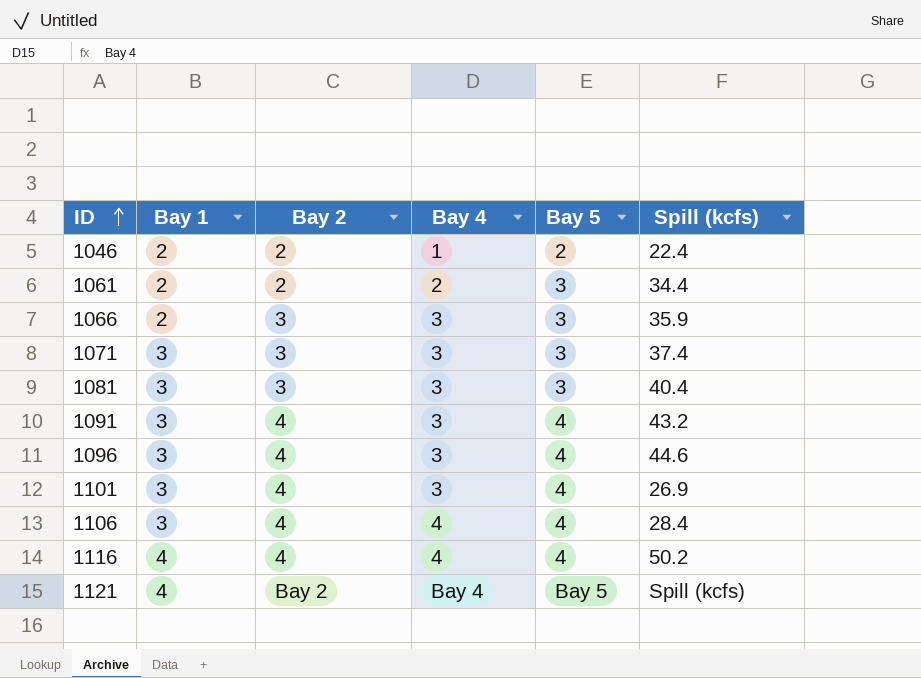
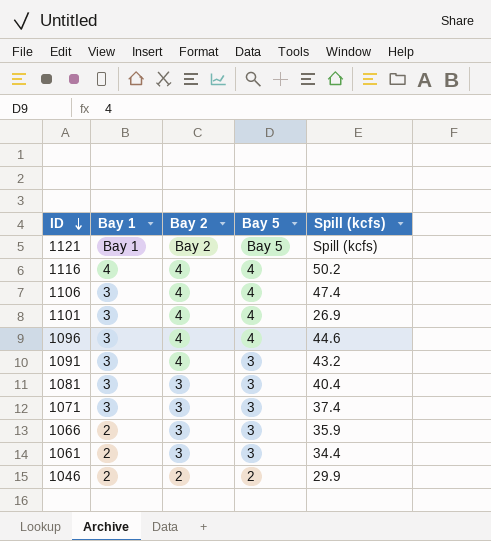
row order: ID ascending -> ID descending
column Bay 4 | position: 4 -> none
1121 | Bay 1: 4 -> Bay 1
1106 | Spill (kcfs): 28.4 -> 47.4
1091 | Bay 5: 4 -> 3
1061 | Bay 2: 2 -> 3
1046 | Spill (kcfs): 22.4 -> 29.9

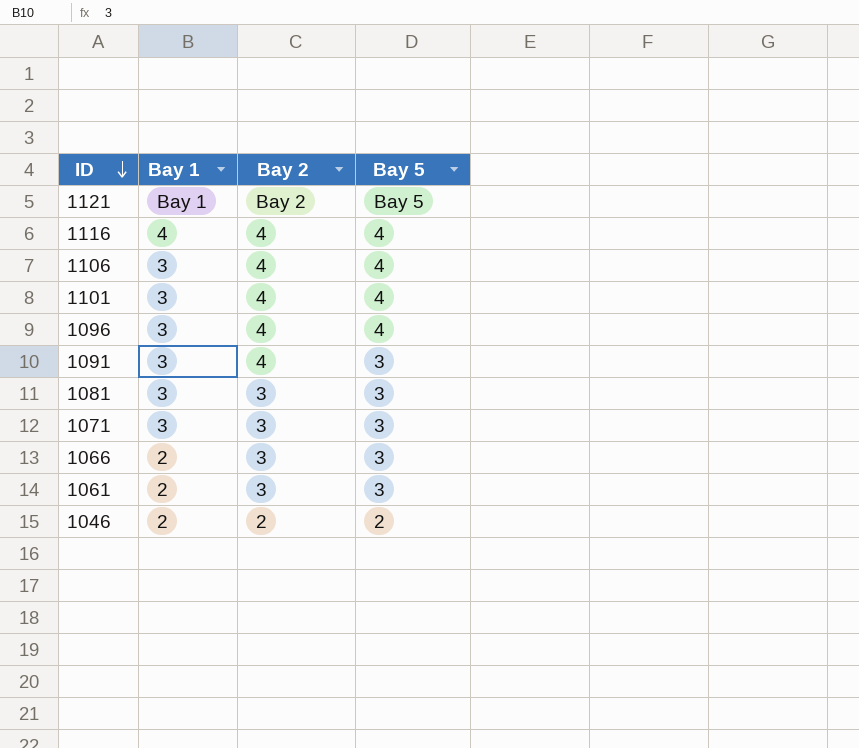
column Spill (kcfs) | position: 5 -> none

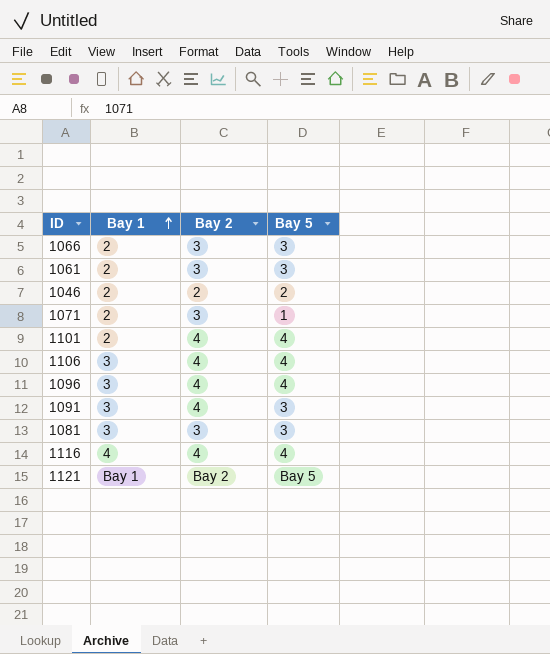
row order: ID descending -> Bay 1 ascending
1071 | Bay 1: 3 -> 2
1071 | Bay 5: 3 -> 1
1101 | Bay 1: 3 -> 2

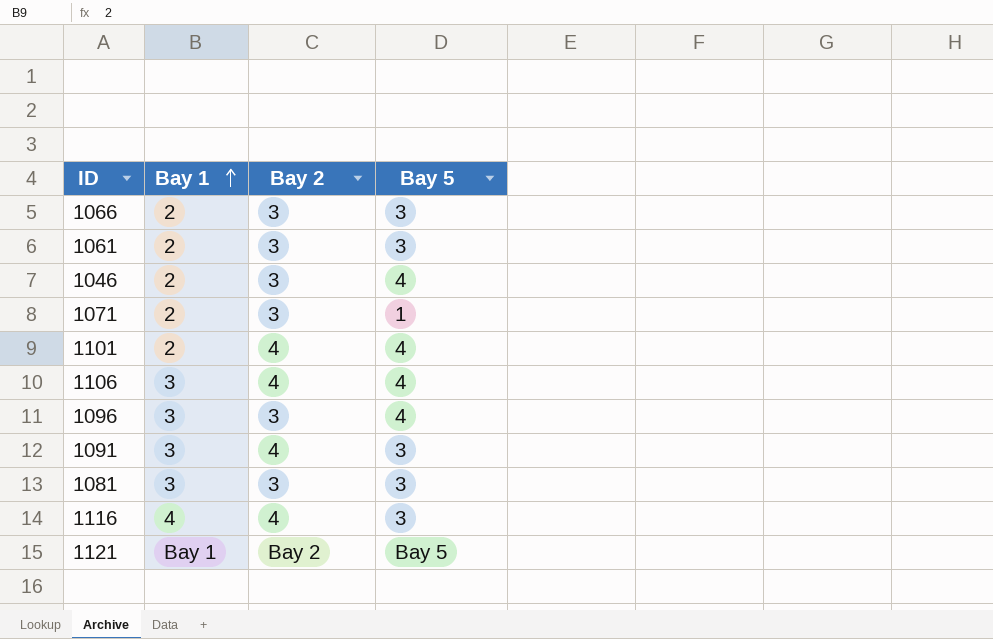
1046 | Bay 2: 2 -> 3
1046 | Bay 5: 2 -> 4
1096 | Bay 2: 4 -> 3
1116 | Bay 5: 4 -> 3

